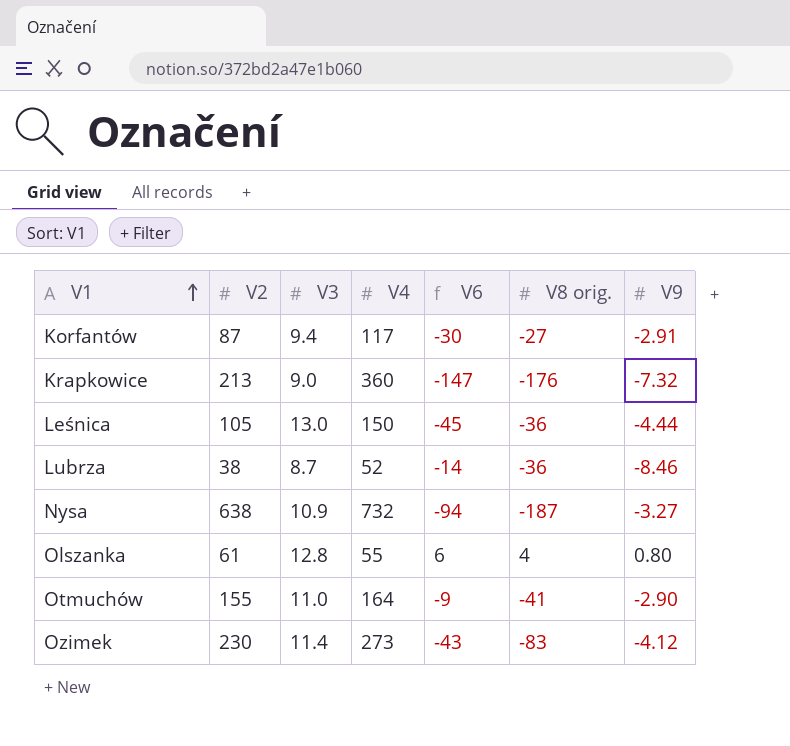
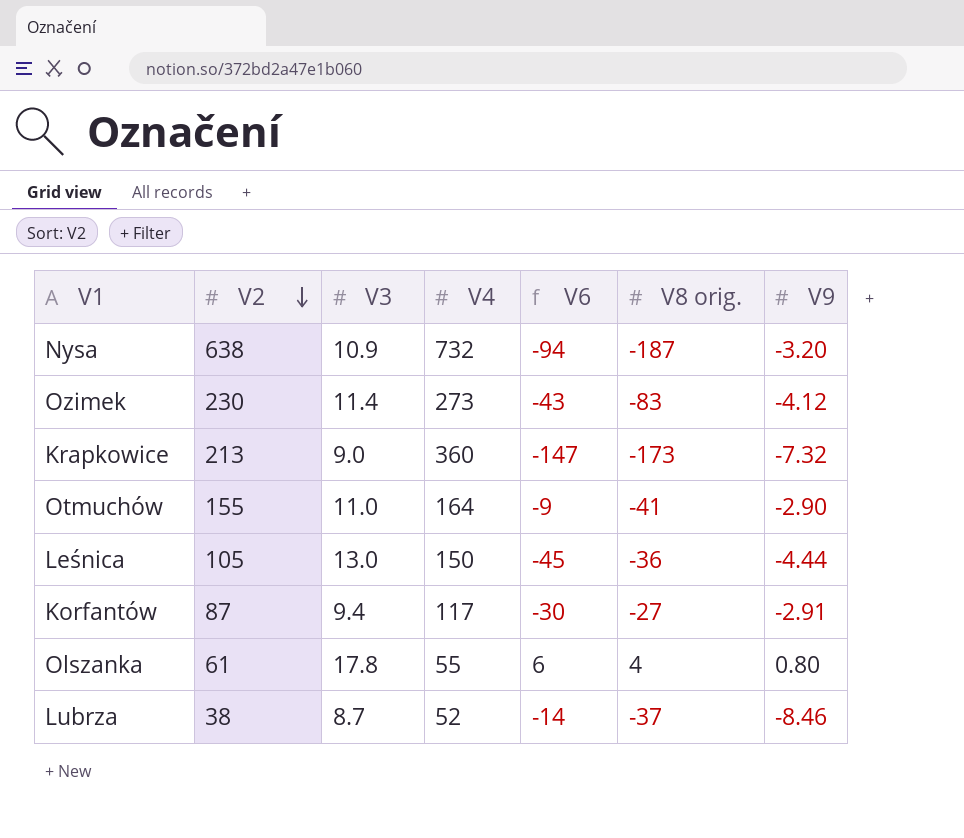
row order: V1 ascending -> V2 descending
Nysa | V9: -3.27 -> -3.20
Krapkowice | V8 orig.: -176 -> -173
Olszanka | V3: 12.8 -> 17.8
Lubrza | V8 orig.: -36 -> -37

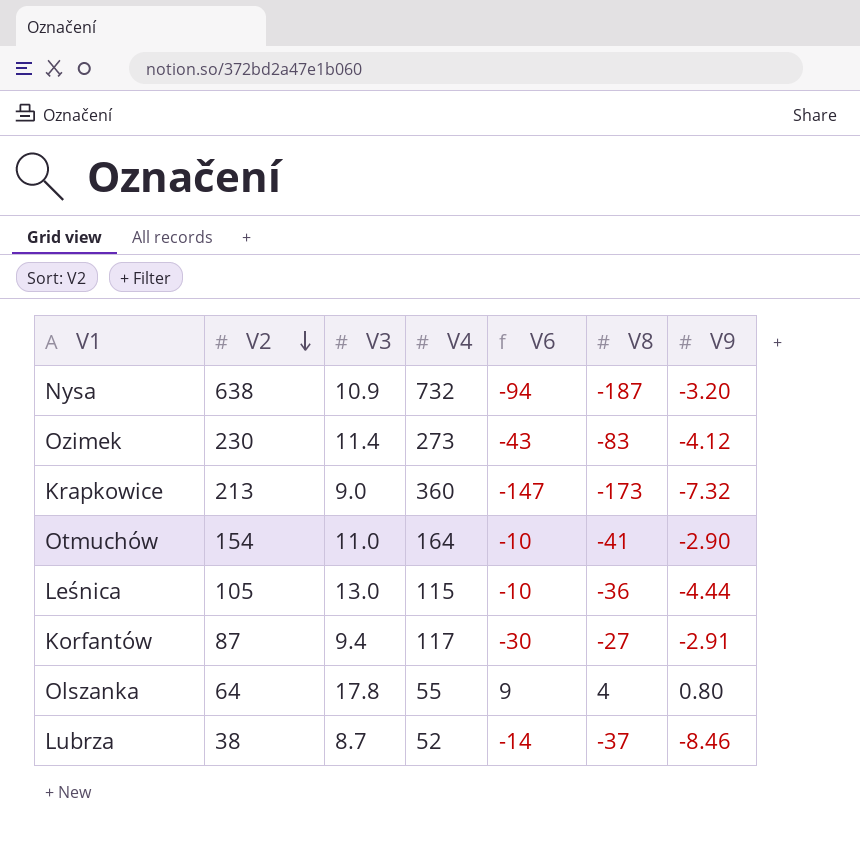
column name: V8 orig. -> V8
Otmuchów | V2: 155 -> 154
Otmuchów | V6: -9 -> -10
Leśnica | V4: 150 -> 115
Leśnica | V6: -45 -> -10
Olszanka | V2: 61 -> 64
Olszanka | V6: 6 -> 9

